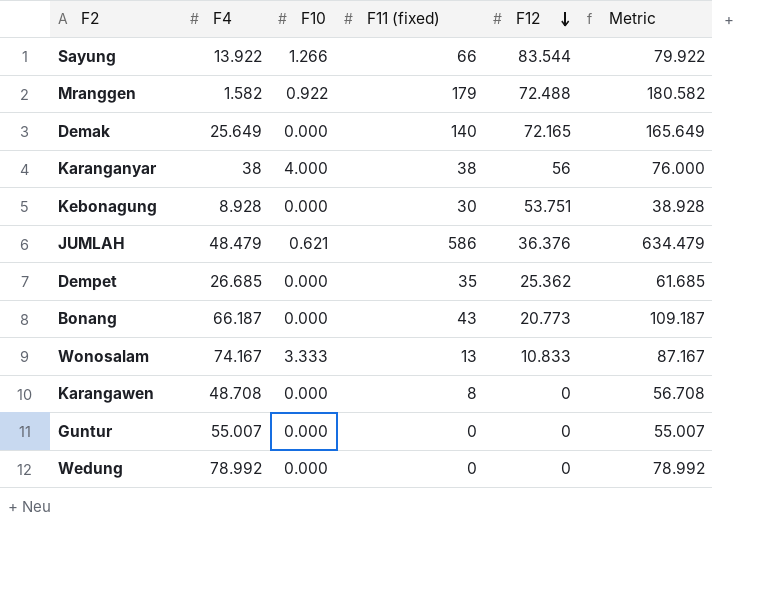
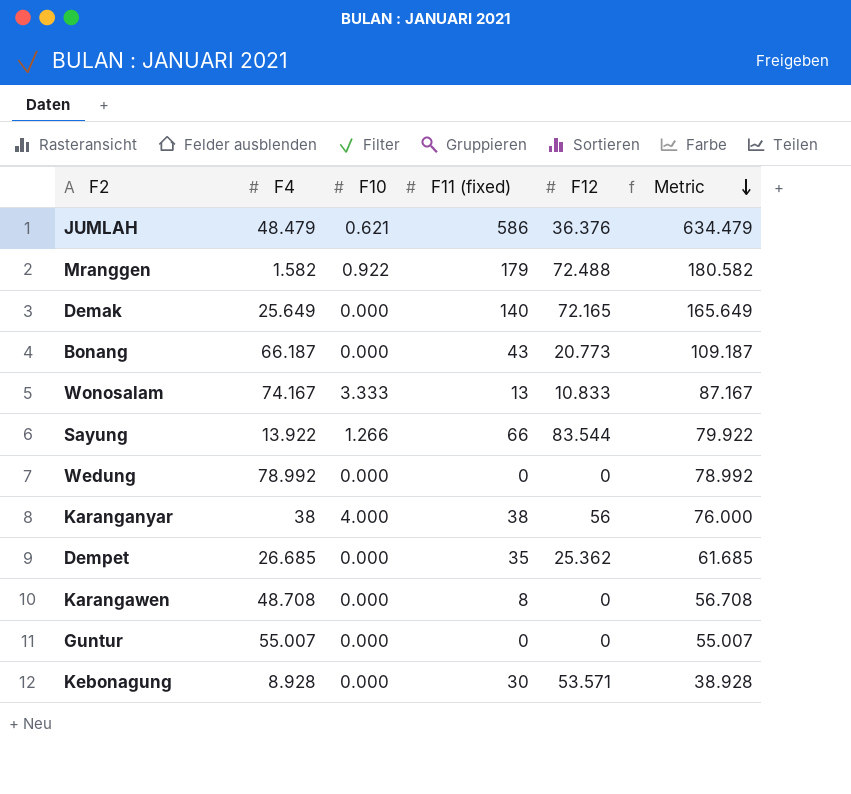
row order: F12 descending -> Metric descending
Kebonagung | F12: 53.751 -> 53.571

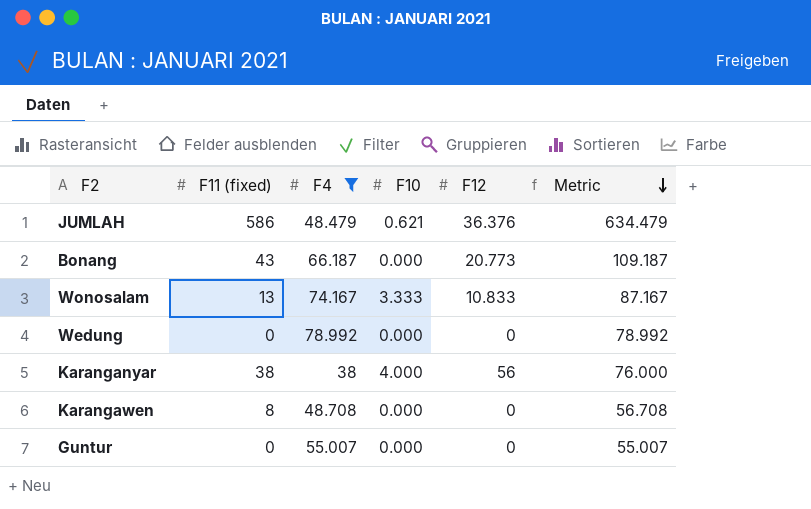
filter: none -> F4 >= 38
column F11 (fixed) | position: 4 -> 2

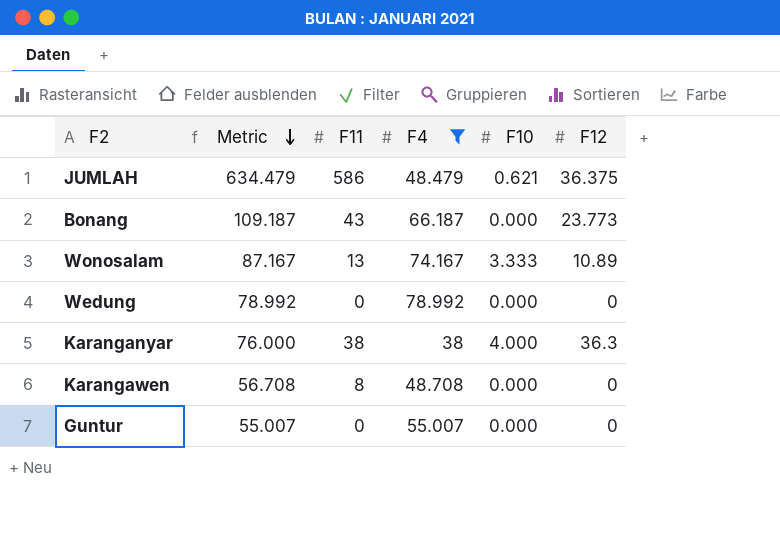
column Metric | position: 6 -> 2
column name: F11 (fixed) -> F11
JUMLAH | F12: 36.376 -> 36.375
Bonang | F12: 20.773 -> 23.773
Wonosalam | F12: 10.833 -> 10.89
Karanganyar | F12: 56 -> 36.3

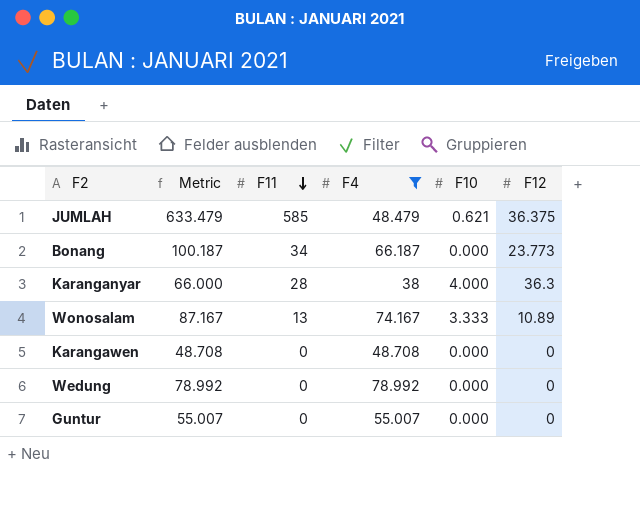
row order: Metric descending -> F11 descending
JUMLAH | Metric: 634.479 -> 633.479
JUMLAH | F11: 586 -> 585
Bonang | Metric: 109.187 -> 100.187
Bonang | F11: 43 -> 34
Karanganyar | Metric: 76.000 -> 66.000
Karanganyar | F11: 38 -> 28
Karangawen | Metric: 56.708 -> 48.708
Karangawen | F11: 8 -> 0

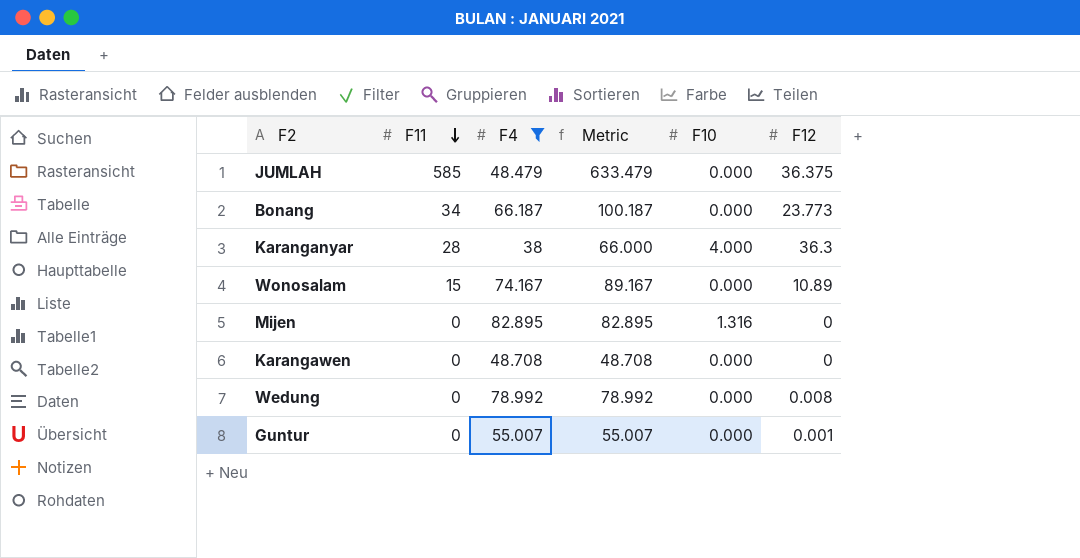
column Metric | position: 2 -> 4
JUMLAH | F10: 0.621 -> 0.000
Wonosalam | F11: 13 -> 15
Wonosalam | Metric: 87.167 -> 89.167
Wonosalam | F10: 3.333 -> 0.000
row Mijen: none -> 0 | 82.895 | 82.895 | 1.316 | 0
Wedung | F12: 0 -> 0.008
Guntur | F12: 0 -> 0.001

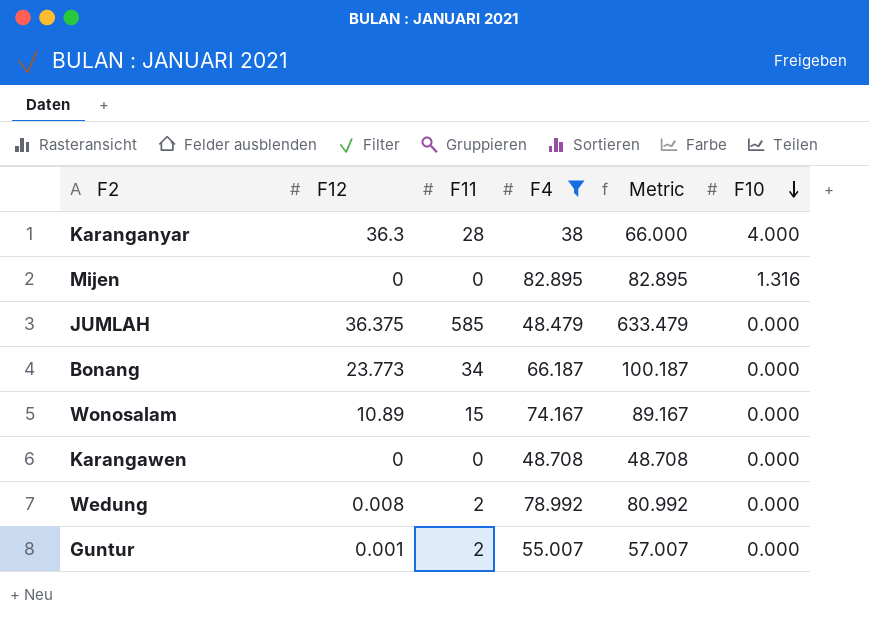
row order: F11 descending -> F10 descending
column F12 | position: 6 -> 2
Wedung | F11: 0 -> 2
Wedung | Metric: 78.992 -> 80.992
Guntur | F11: 0 -> 2
Guntur | Metric: 55.007 -> 57.007

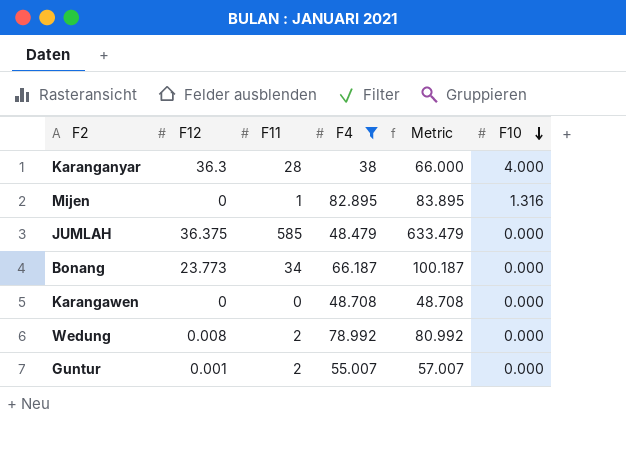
row Wonosalam: 10.89 | 15 | 74.167 | 89.167 | 0.000 -> none
Mijen | F11: 0 -> 1
Mijen | Metric: 82.895 -> 83.895

